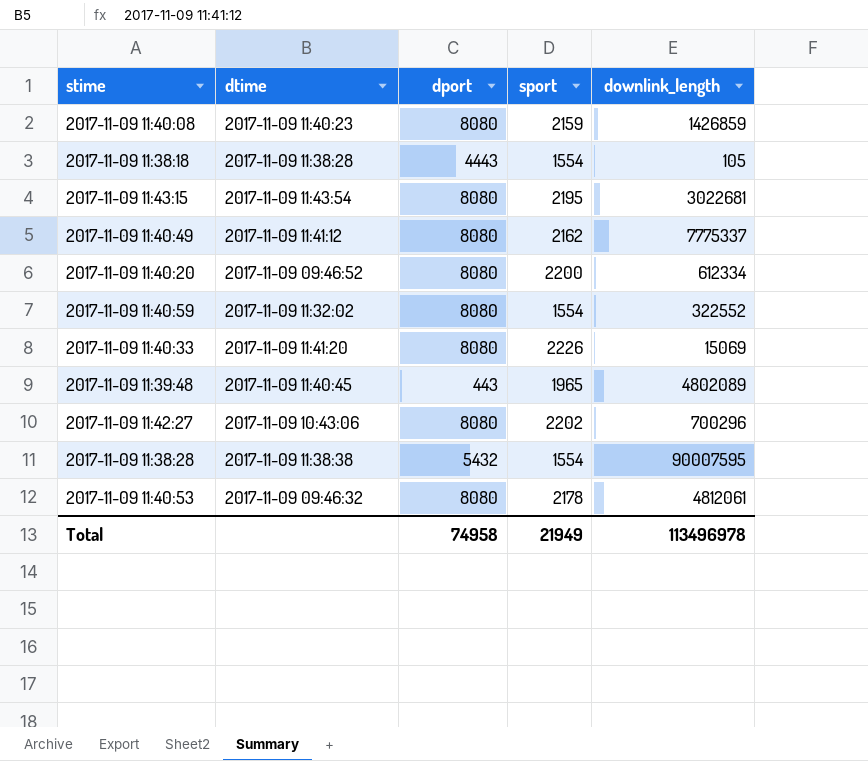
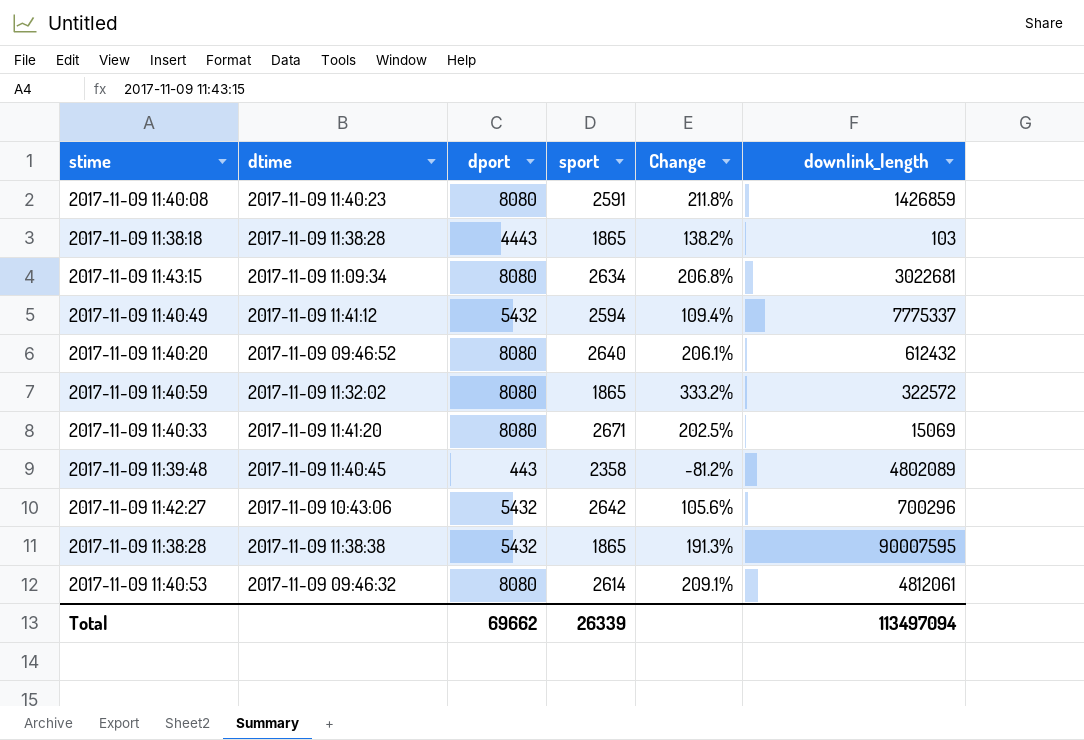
column Change | formula: none -> ([dport] - [sport]) / [sport]
2017-11-09 11:40:08 | sport: 2159 -> 2591
2017-11-09 11:38:18 | sport: 1554 -> 1865
2017-11-09 11:38:18 | downlink_length: 105 -> 103
2017-11-09 11:43:15 | dtime: 2017-11-09 11:43:54 -> 2017-11-09 11:09:34
2017-11-09 11:43:15 | sport: 2195 -> 2634
2017-11-09 11:40:49 | dport: 8080 -> 5432
2017-11-09 11:40:49 | sport: 2162 -> 2594
2017-11-09 11:40:20 | sport: 2200 -> 2640
2017-11-09 11:40:20 | downlink_length: 612334 -> 612432
2017-11-09 11:40:59 | sport: 1554 -> 1865
2017-11-09 11:40:59 | downlink_length: 322552 -> 322572
2017-11-09 11:40:33 | sport: 2226 -> 2671
2017-11-09 11:39:48 | sport: 1965 -> 2358
2017-11-09 11:42:27 | dport: 8080 -> 5432
2017-11-09 11:42:27 | sport: 2202 -> 2642
2017-11-09 11:38:28 | sport: 1554 -> 1865
2017-11-09 11:40:53 | sport: 2178 -> 2614
Total | dport: 74958 -> 69662
Total | sport: 21949 -> 26339
Total | downlink_length: 113496978 -> 113497094

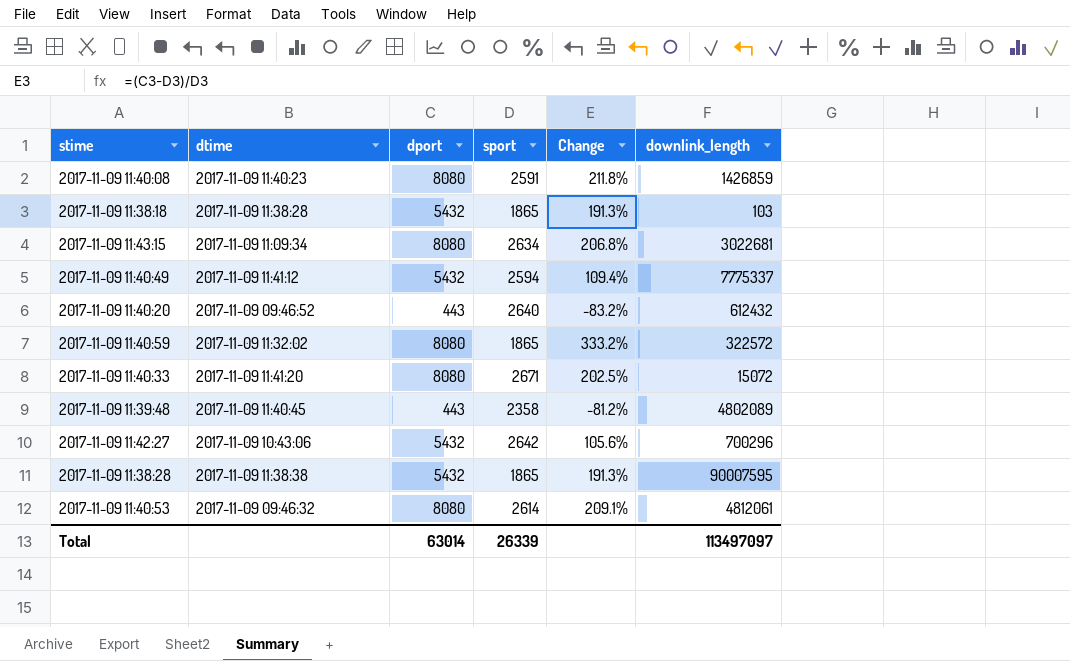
2017-11-09 11:38:18 | dport: 4443 -> 5432
2017-11-09 11:38:18 | Change: 138.2% -> 191.3%
2017-11-09 11:40:20 | dport: 8080 -> 443
2017-11-09 11:40:20 | Change: 206.1% -> -83.2%
2017-11-09 11:40:33 | downlink_length: 15069 -> 15072
Total | dport: 69662 -> 63014
Total | downlink_length: 113497094 -> 113497097

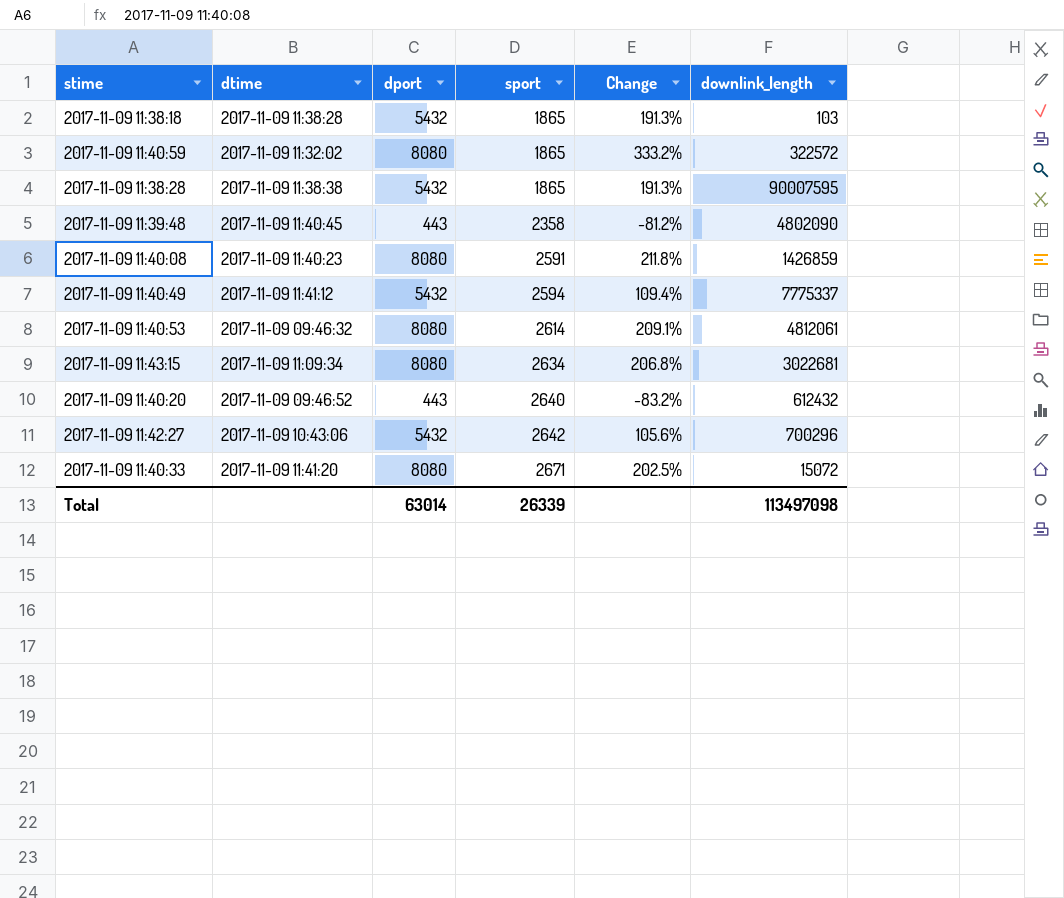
row order: none -> sport ascending
2017-11-09 11:39:48 | downlink_length: 4802089 -> 4802090
Total | downlink_length: 113497097 -> 113497098

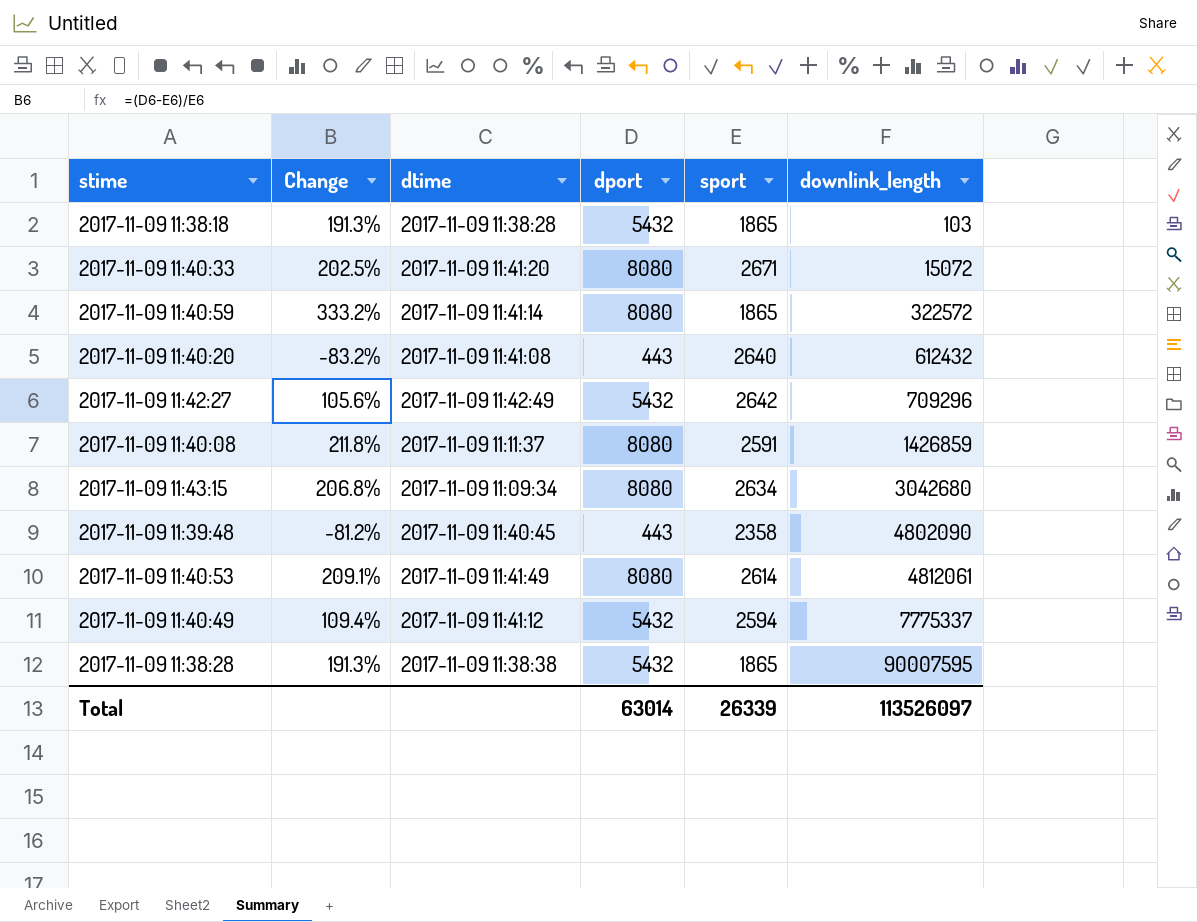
row order: sport ascending -> downlink_length ascending
column Change | position: 5 -> 2
2017-11-09 11:40:59 | dtime: 2017-11-09 11:32:02 -> 2017-11-09 11:41:14
2017-11-09 11:40:20 | dtime: 2017-11-09 09:46:52 -> 2017-11-09 11:41:08
2017-11-09 11:42:27 | dtime: 2017-11-09 10:43:06 -> 2017-11-09 11:42:49
2017-11-09 11:42:27 | downlink_length: 700296 -> 709296
2017-11-09 11:40:08 | dtime: 2017-11-09 11:40:23 -> 2017-11-09 11:11:37
2017-11-09 11:43:15 | downlink_length: 3022681 -> 3042680
2017-11-09 11:40:53 | dtime: 2017-11-09 09:46:32 -> 2017-11-09 11:41:49
Total | downlink_length: 113497098 -> 113526097

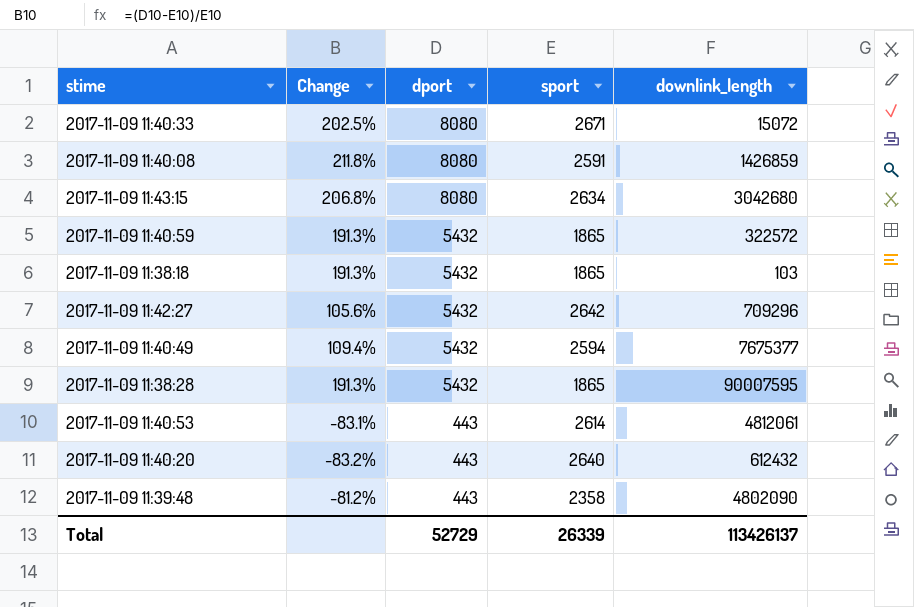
row order: downlink_length ascending -> dport descending
column dtime | position: 3 -> none
2017-11-09 11:40:59 | Change: 333.2% -> 191.3%
2017-11-09 11:40:59 | dport: 8080 -> 5432
2017-11-09 11:40:49 | downlink_length: 7775337 -> 7675377
2017-11-09 11:40:53 | Change: 209.1% -> -83.1%
2017-11-09 11:40:53 | dport: 8080 -> 443
Total | dport: 63014 -> 52729
Total | downlink_length: 113526097 -> 113426137

